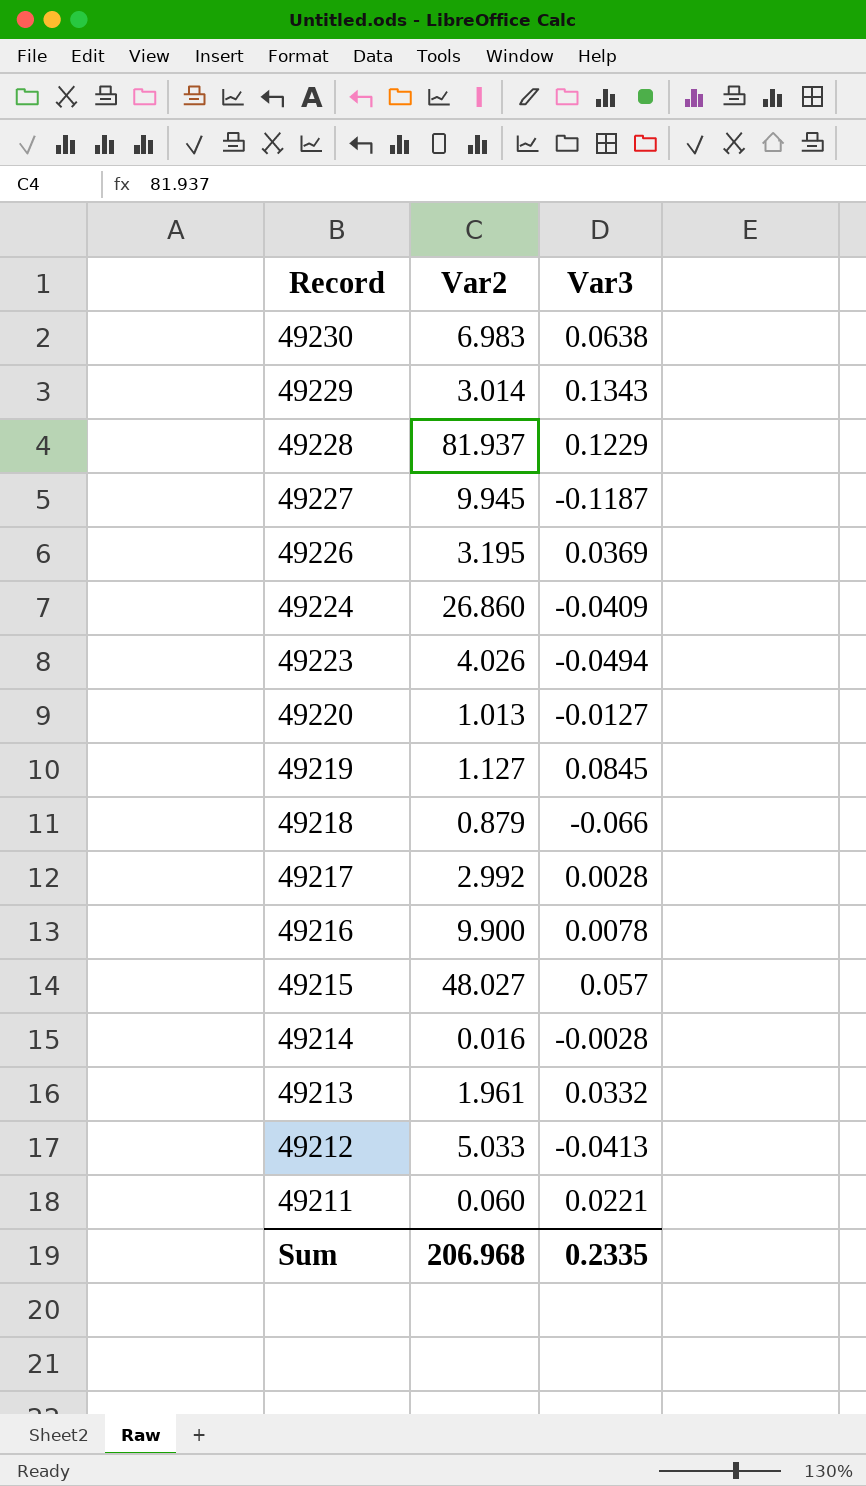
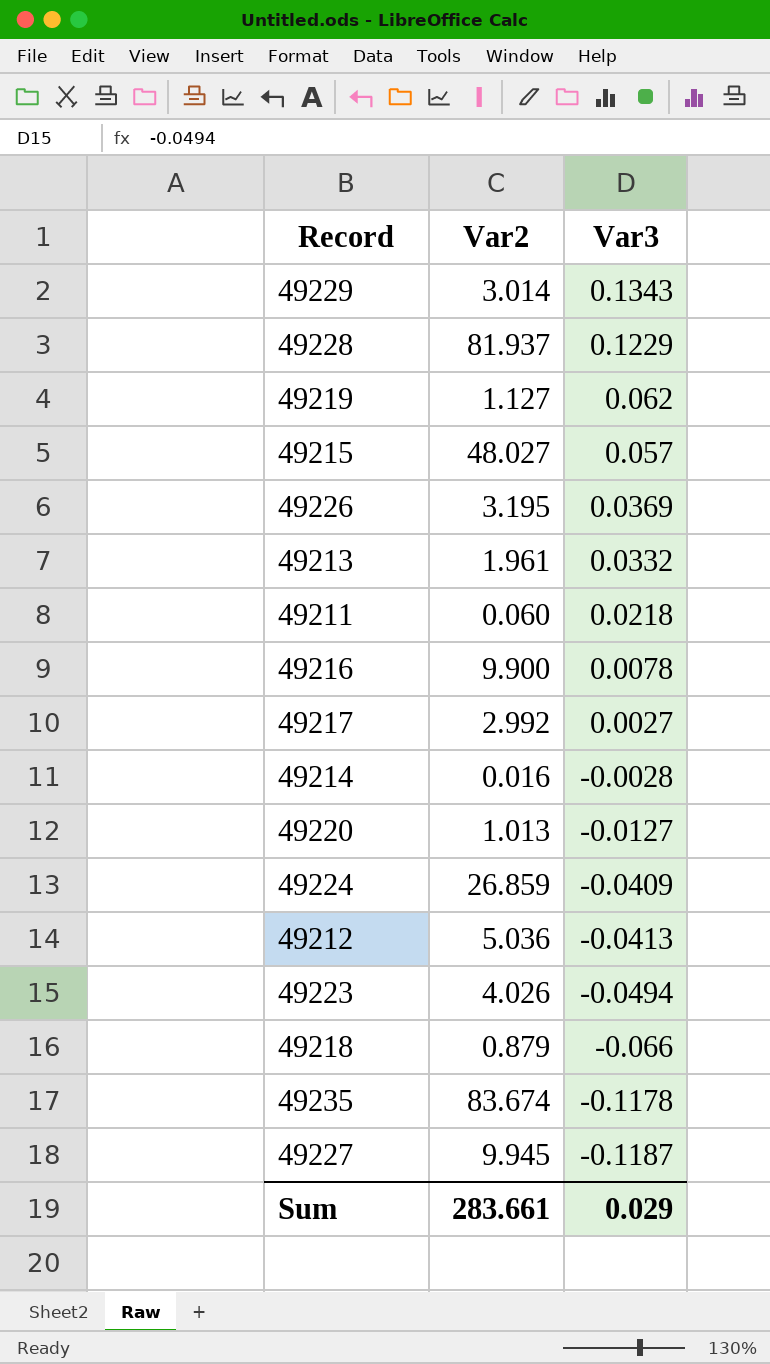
row order: Record descending -> Var3 descending
row 49230: 6.983 | 0.0638 -> none
49219 | Var3: 0.0845 -> 0.062
49211 | Var3: 0.0221 -> 0.0218
49217 | Var3: 0.0028 -> 0.0027
49224 | Var2: 26.860 -> 26.859
49212 | Var2: 5.033 -> 5.036
row 49235: none -> 83.674 | -0.1178
Sum | Var2: 206.968 -> 283.661
Sum | Var3: 0.2335 -> 0.029

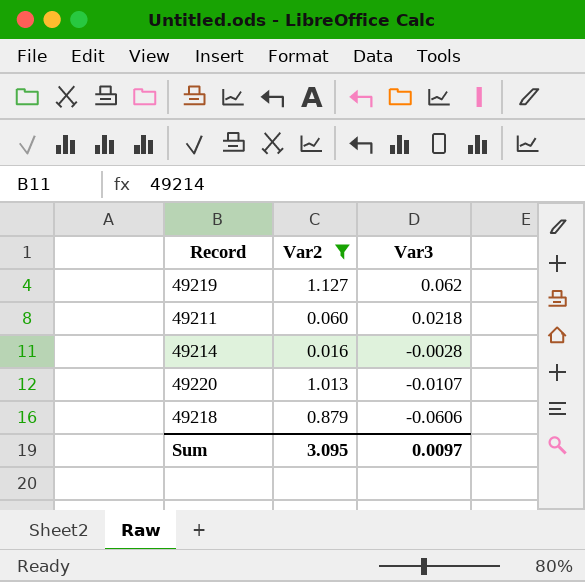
filter: none -> Var2 <= 1.127
49220 | Var3: -0.0127 -> -0.0107
49218 | Var3: -0.066 -> -0.0606
Sum | Var2: 283.661 -> 3.095
Sum | Var3: 0.029 -> 0.0097

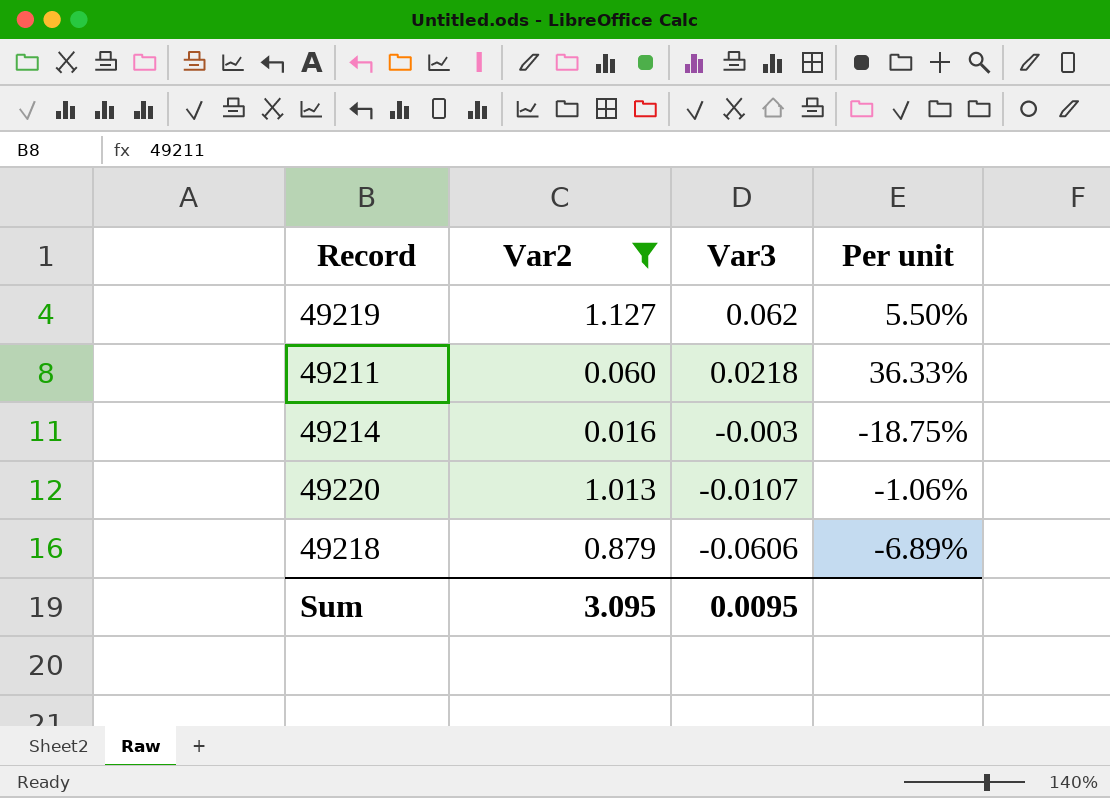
column Per unit | formula: none -> [Var3] / [Var2]
49214 | Var3: -0.0028 -> -0.003
Sum | Var3: 0.0097 -> 0.0095

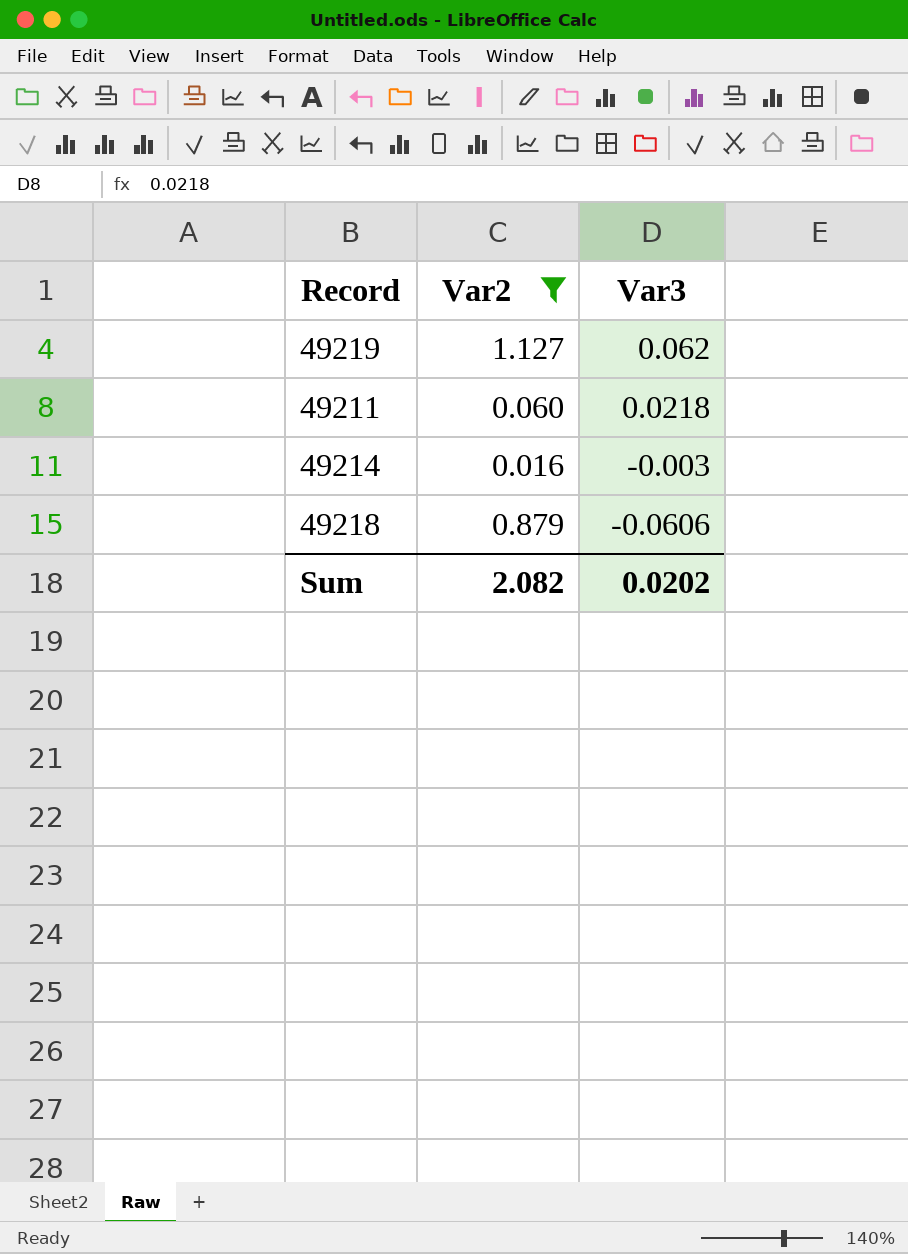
column Per unit | formula: [Var3] / [Var2] -> none
row 49220: 1.013 | -0.0107 | -1.06% -> none
Sum | Var2: 3.095 -> 2.082
Sum | Var3: 0.0095 -> 0.0202

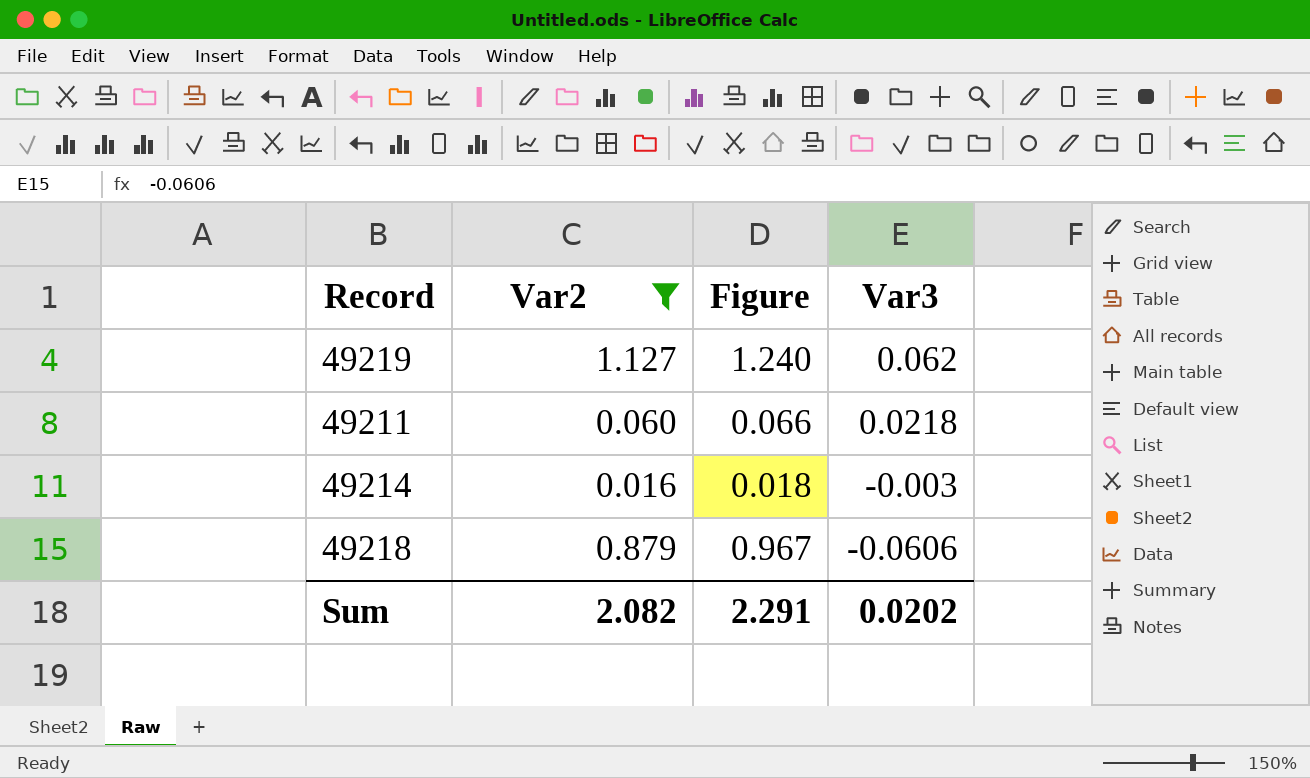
column Figure | formula: none -> [Var2] * 1.1

